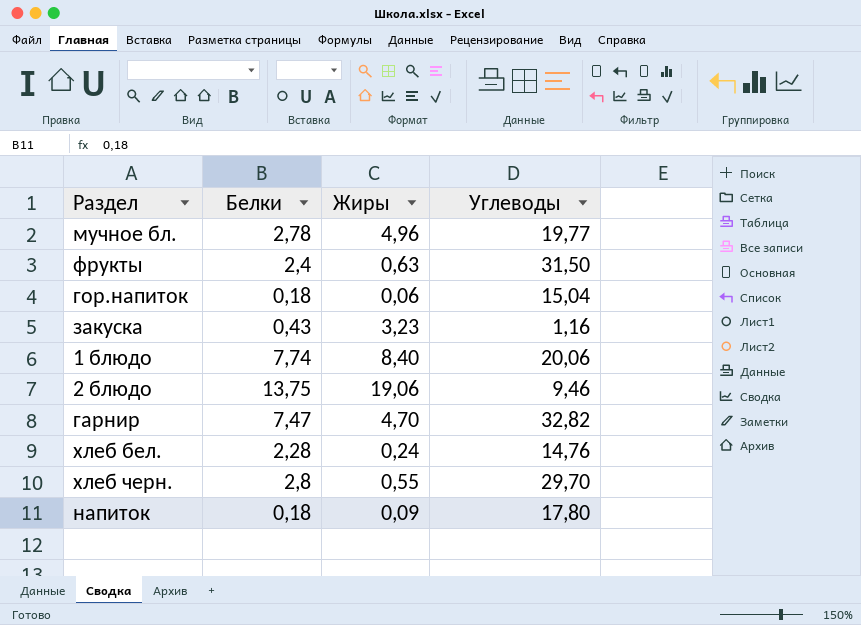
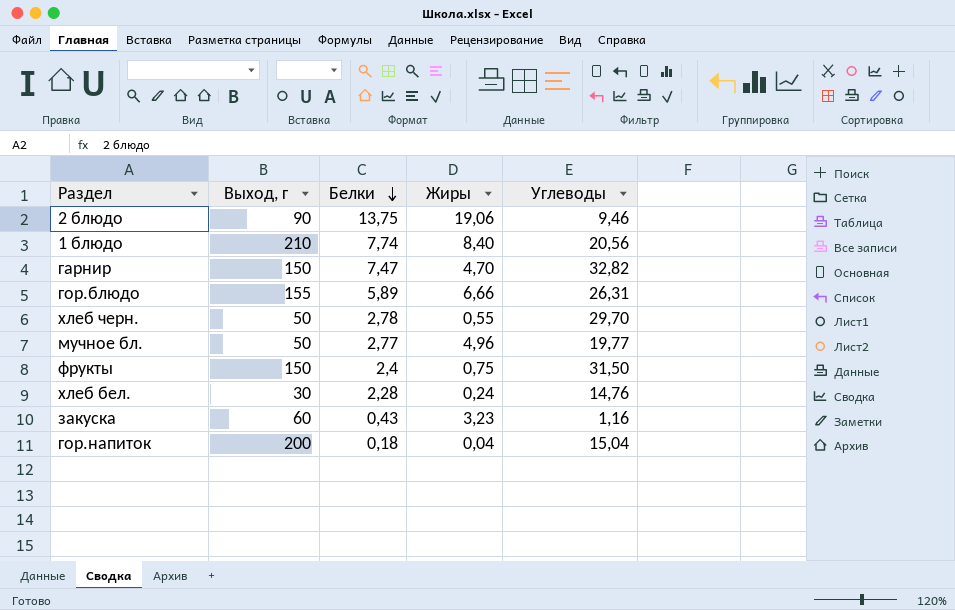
row order: none -> Белки descending
column Выход, г | position: none -> 2
row напиток: 0,18 | 0,09 | 17,80 -> none
1 блюдо | Углеводы: 20,06 -> 20,56
row гор.блюдо: none -> 155 | 5,89 | 6,66 | 26,31
хлеб черн. | Белки: 2,8 -> 2,78
мучное бл. | Белки: 2,78 -> 2,77
фрукты | Жиры: 0,63 -> 0,75
гор.напиток | Жиры: 0,06 -> 0,04

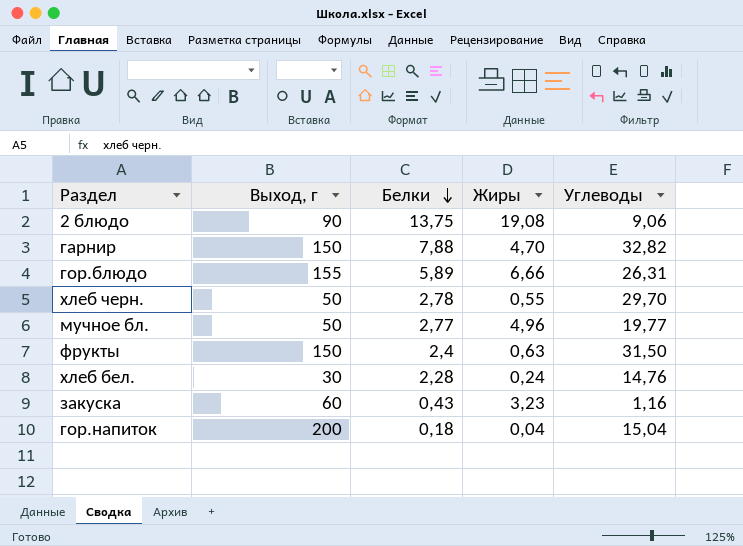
row 1 блюдо: 210 | 7,74 | 8,40 | 20,56 -> none
2 блюдо | Жиры: 19,06 -> 19,08
2 блюдо | Углеводы: 9,46 -> 9,06
гарнир | Белки: 7,47 -> 7,88
фрукты | Жиры: 0,75 -> 0,63

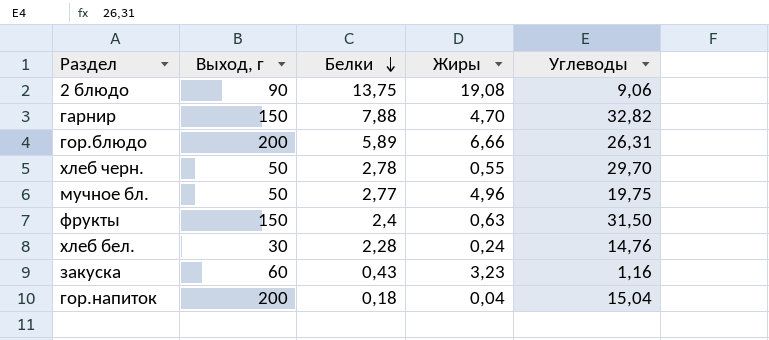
гор.блюдо | Выход, г: 155 -> 200
мучное бл. | Углеводы: 19,77 -> 19,75

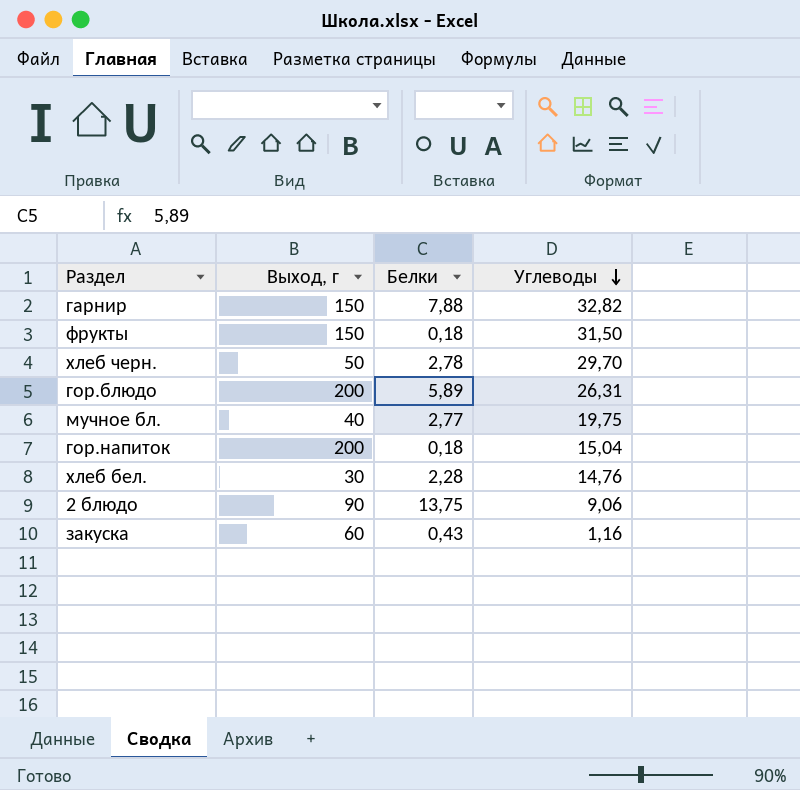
row order: Белки descending -> Углеводы descending
column Жиры | position: 4 -> none
фрукты | Белки: 2,4 -> 0,18
мучное бл. | Выход, г: 50 -> 40

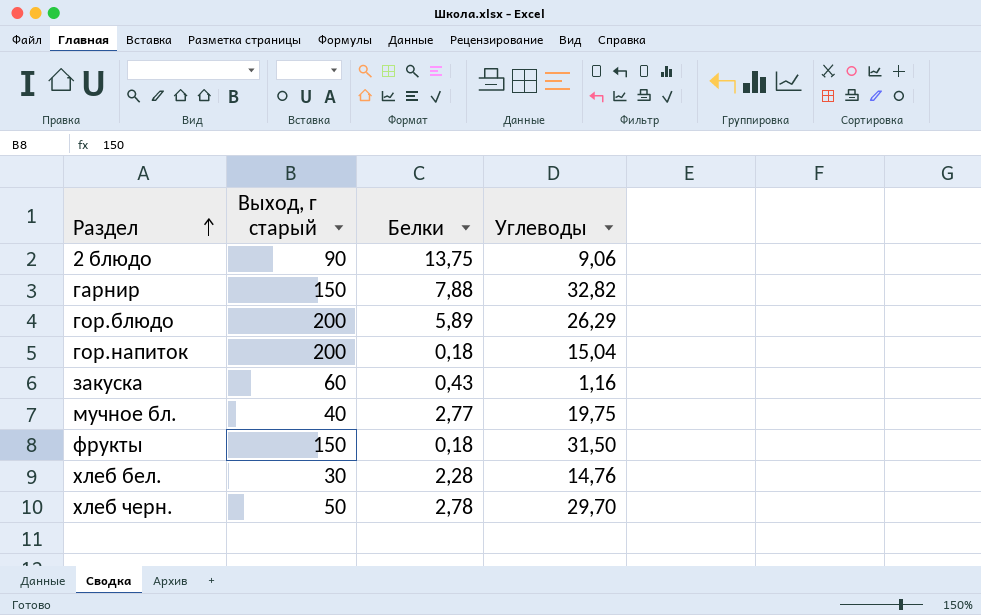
row order: Углеводы descending -> Раздел ascending
column name: Выход, г -> Выход, г старый
гор.блюдо | Углеводы: 26,31 -> 26,29

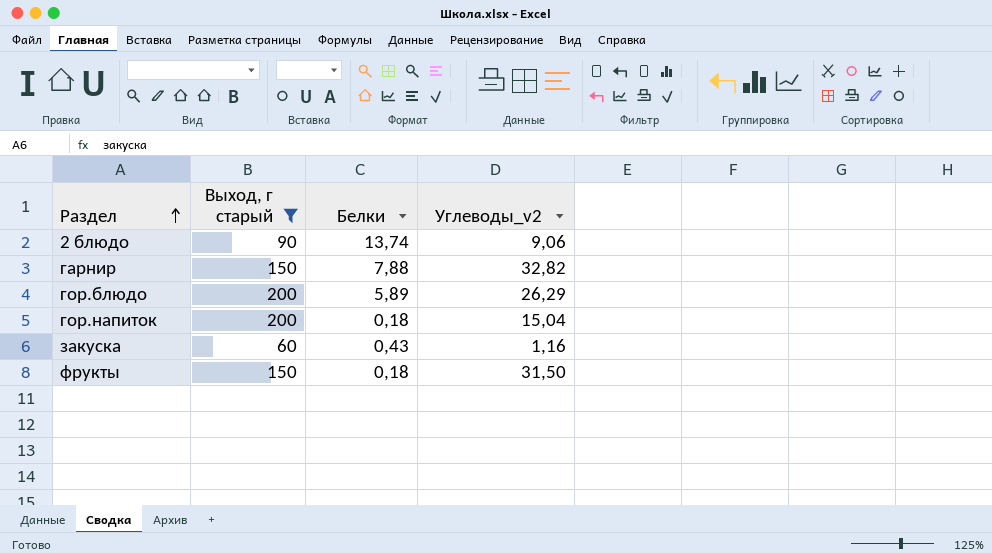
filter: none -> Выход, г старый >= 60
column name: Углеводы -> Углеводы_v2
2 блюдо | Белки: 13,75 -> 13,74

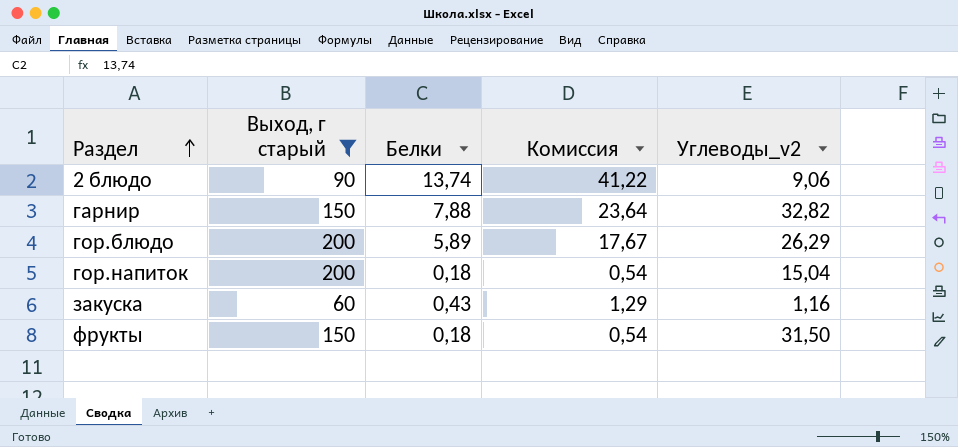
column Комиссия | formula: none -> [Белки] * 3

